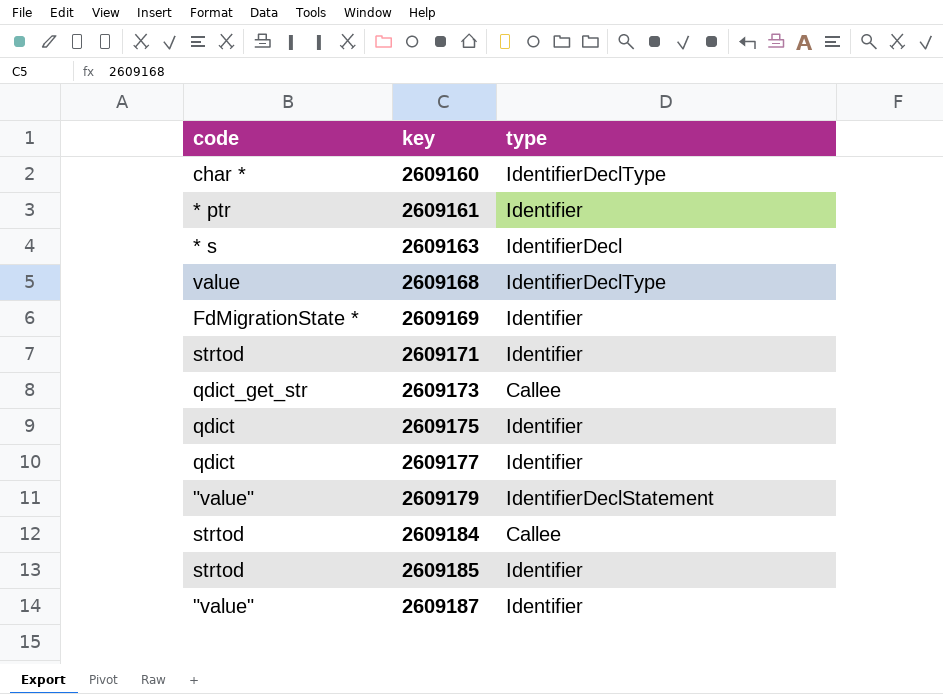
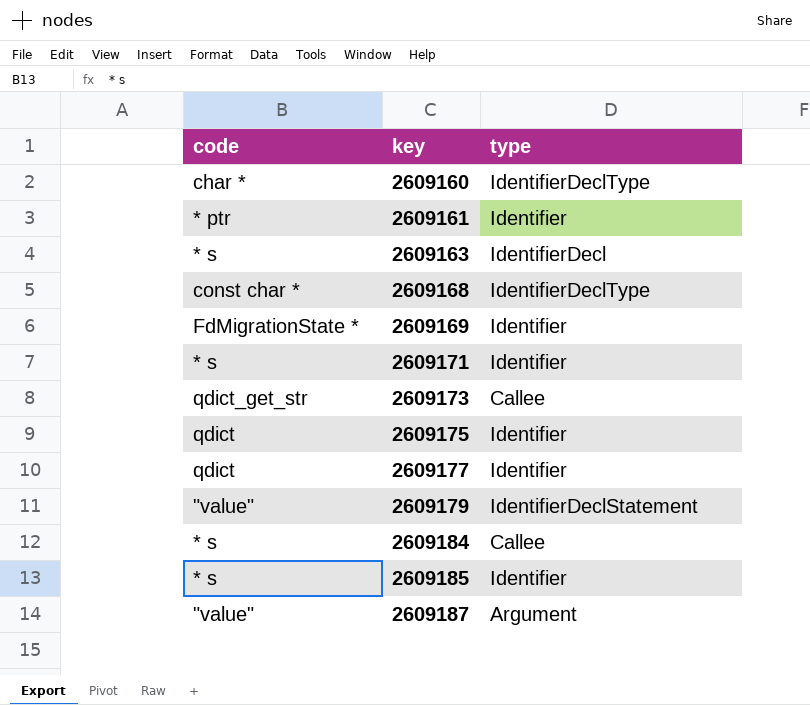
2609168 | code: value -> const char *
2609171 | code: strtod -> * s
2609184 | code: strtod -> * s
2609185 | code: strtod -> * s
2609187 | type: Identifier -> Argument

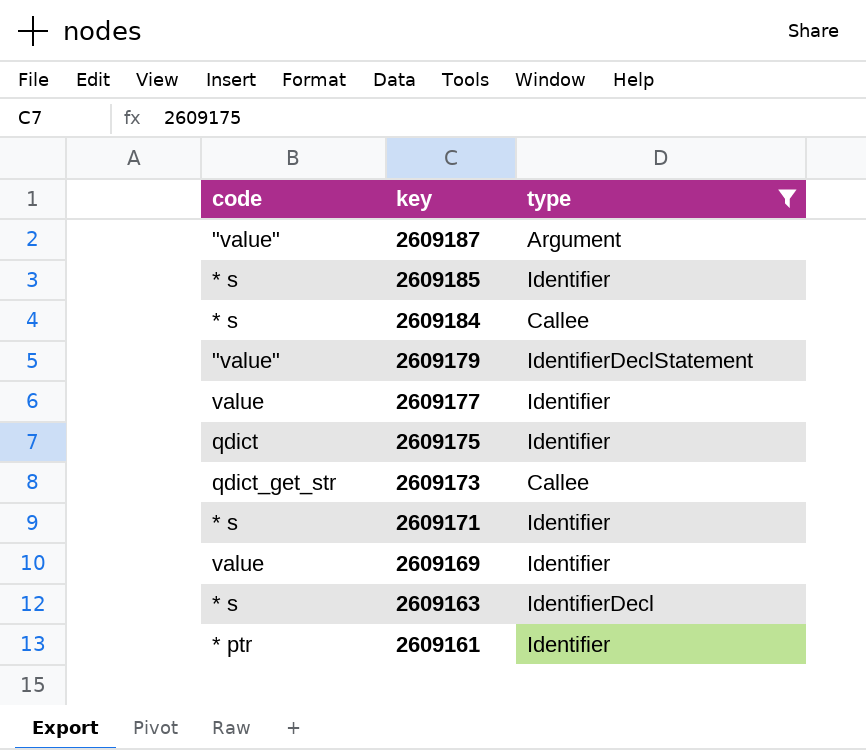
filter: none -> type != IdentifierDeclType
row order: key ascending -> key descending
2609177 | code: qdict -> value
2609169 | code: FdMigrationState * -> value

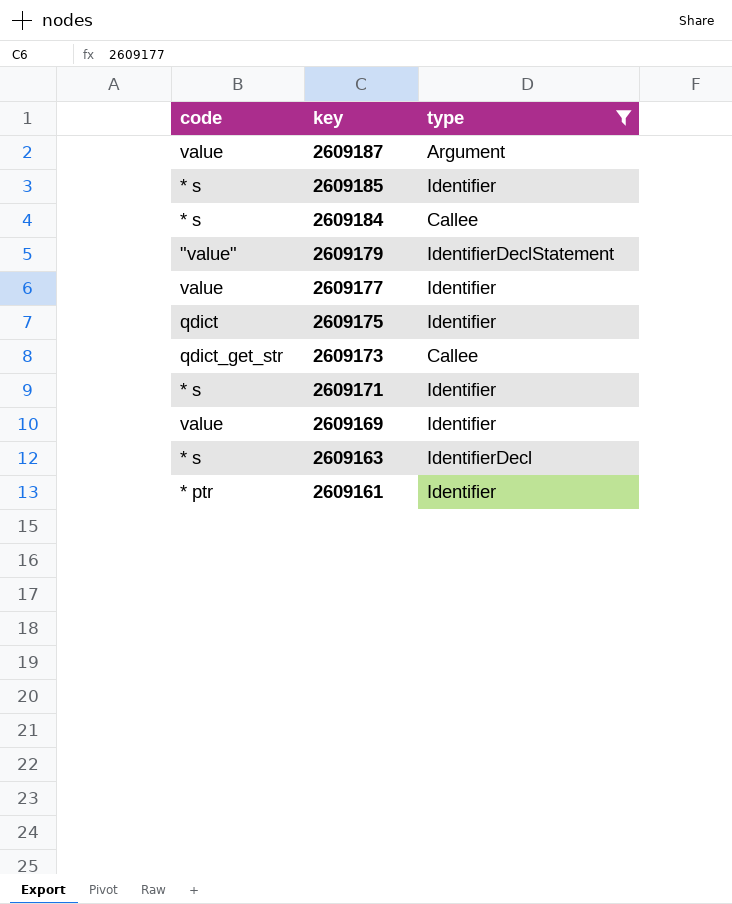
2609187 | code: "value" -> value

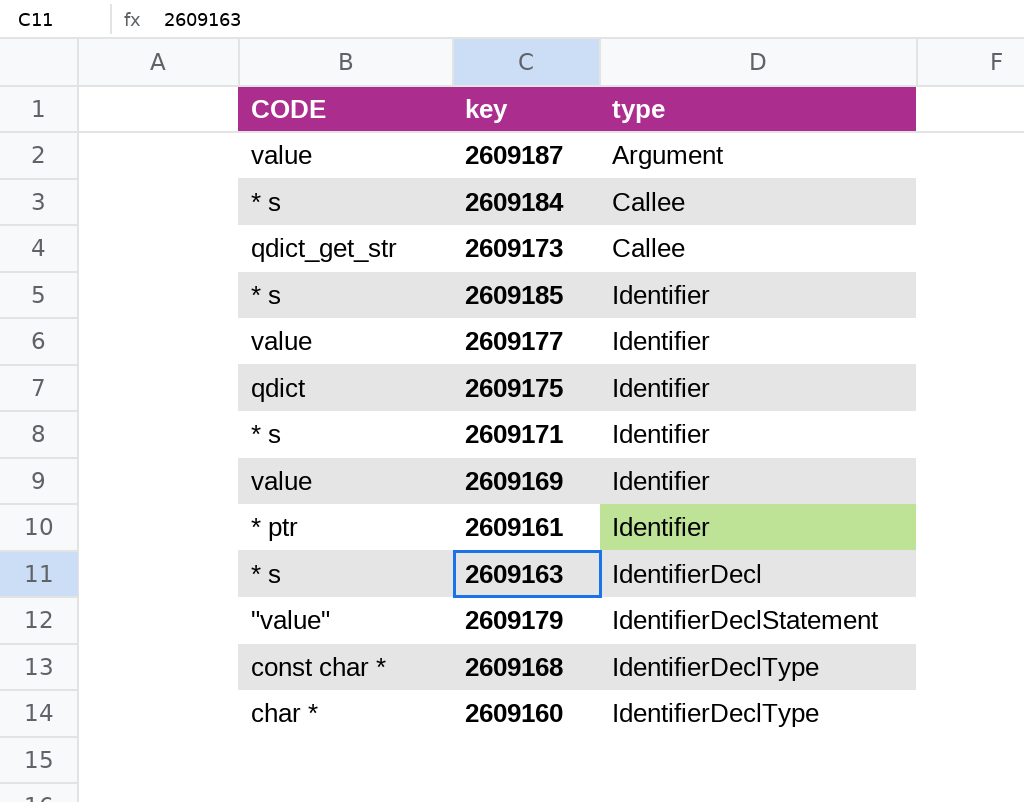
filter: type != IdentifierDeclType -> none
row order: key descending -> type ascending
column name: code -> CODE

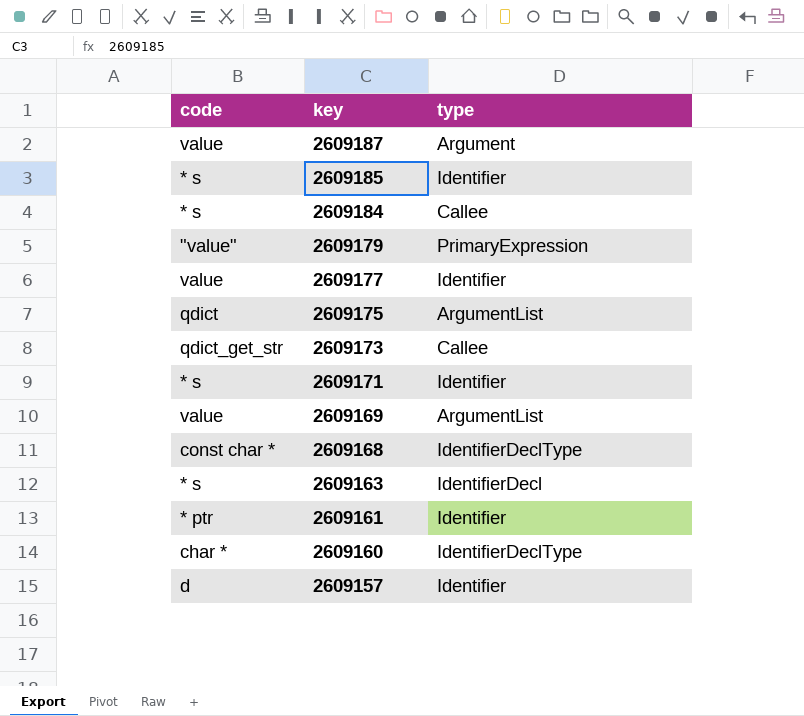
row order: type ascending -> key descending
column name: CODE -> code
2609179 | type: IdentifierDeclStatement -> PrimaryExpression
2609175 | type: Identifier -> ArgumentList
2609169 | type: Identifier -> ArgumentList
row 2609157: none -> d | Identifier

